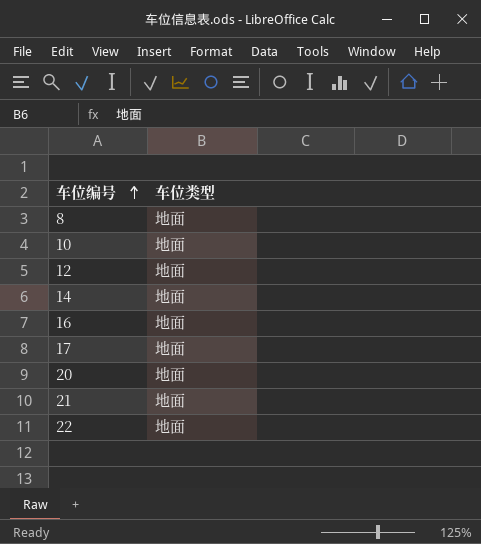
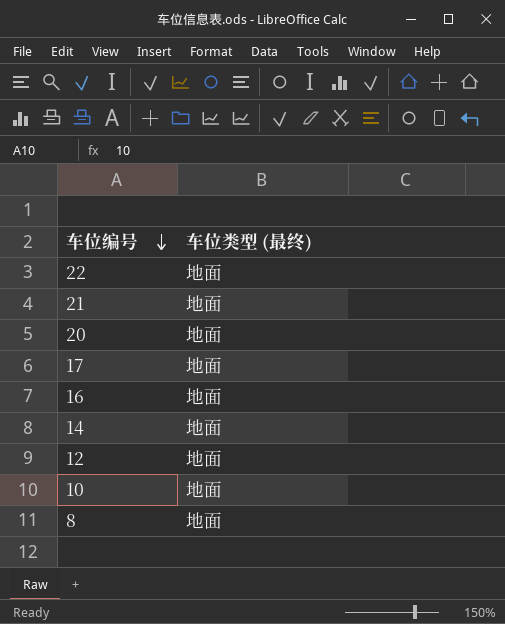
row order: 车位编号 ascending -> 车位编号 descending
column name: 车位类型 -> 车位类型 (最终)

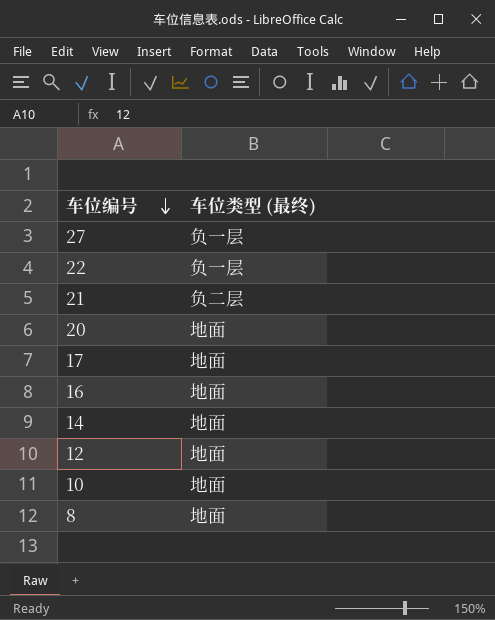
row 27: none -> 负一层
22 | 车位类型 (最终): 地面 -> 负一层
21 | 车位类型 (最终): 地面 -> 负二层

